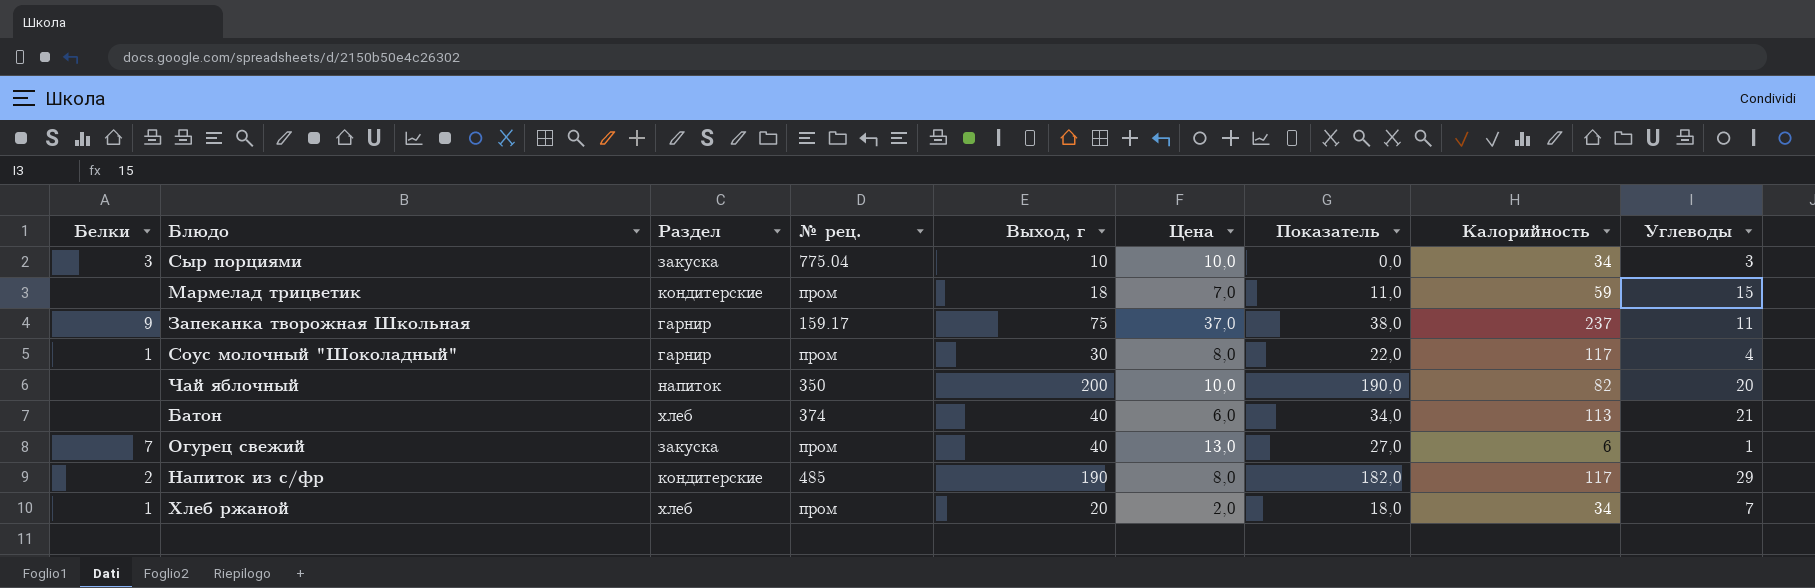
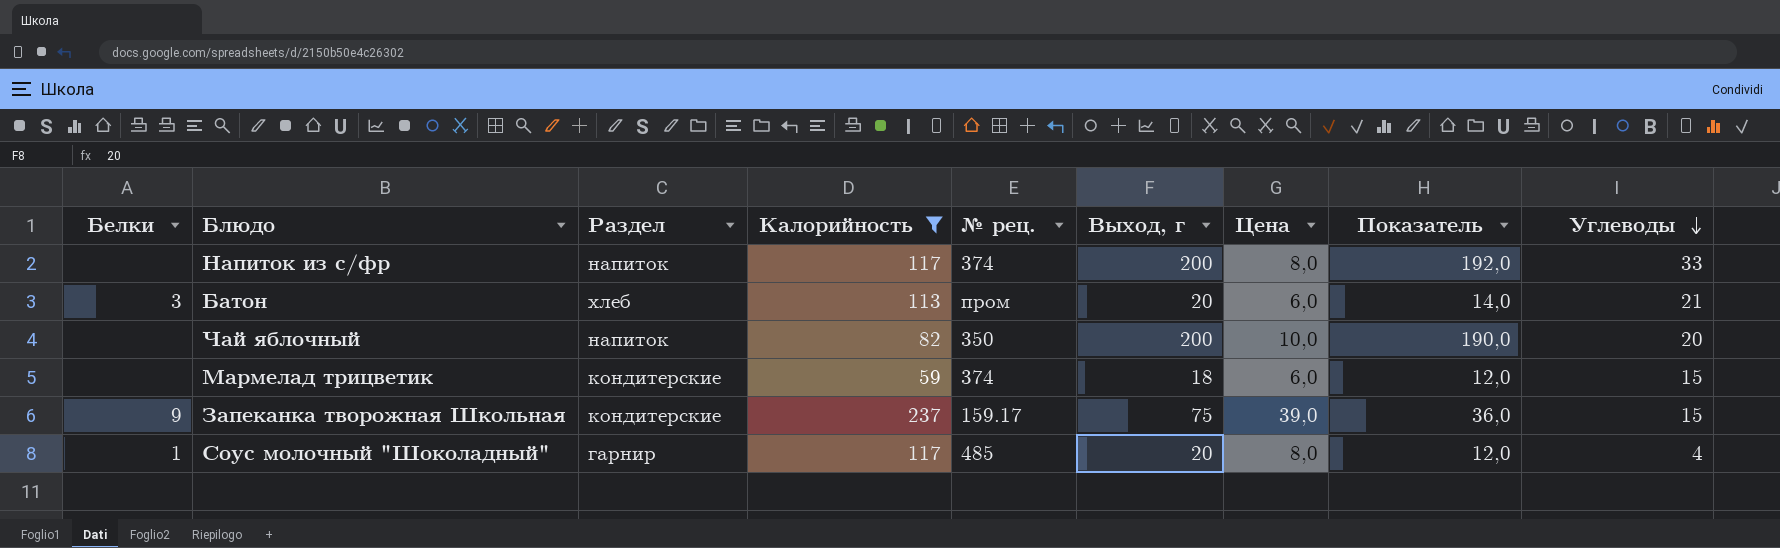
filter: none -> Калорийность >= 59
row order: none -> Углеводы descending
column Калорийность | position: 8 -> 4
Напиток из с/фр | Белки: 2 -> none
Напиток из с/фр | Раздел: кондитерские -> напиток
Напиток из с/фр | № рец.: 485 -> 374
Напиток из с/фр | Выход, г: 190 -> 200
Напиток из с/фр | Показатель: 182,0 -> 192,0
Напиток из с/фр | Углеводы: 29 -> 33
Батон | Белки: none -> 3
Батон | № рец.: 374 -> пром
Батон | Выход, г: 40 -> 20
Батон | Показатель: 34,0 -> 14,0
Мармелад трицветик | № рец.: пром -> 374
Мармелад трицветик | Цена: 7,0 -> 6,0
Мармелад трицветик | Показатель: 11,0 -> 12,0
Запеканка творожная Школьная | Раздел: гарнир -> кондитерские
Запеканка творожная Школьная | Цена: 37,0 -> 39,0
Запеканка творожная Школьная | Показатель: 38,0 -> 36,0
Запеканка творожная Школьная | Углеводы: 11 -> 15
Соус молочный "Шоколадный" | № рец.: пром -> 485
Соус молочный "Шоколадный" | Выход, г: 30 -> 20
Соус молочный "Шоколадный" | Показатель: 22,0 -> 12,0

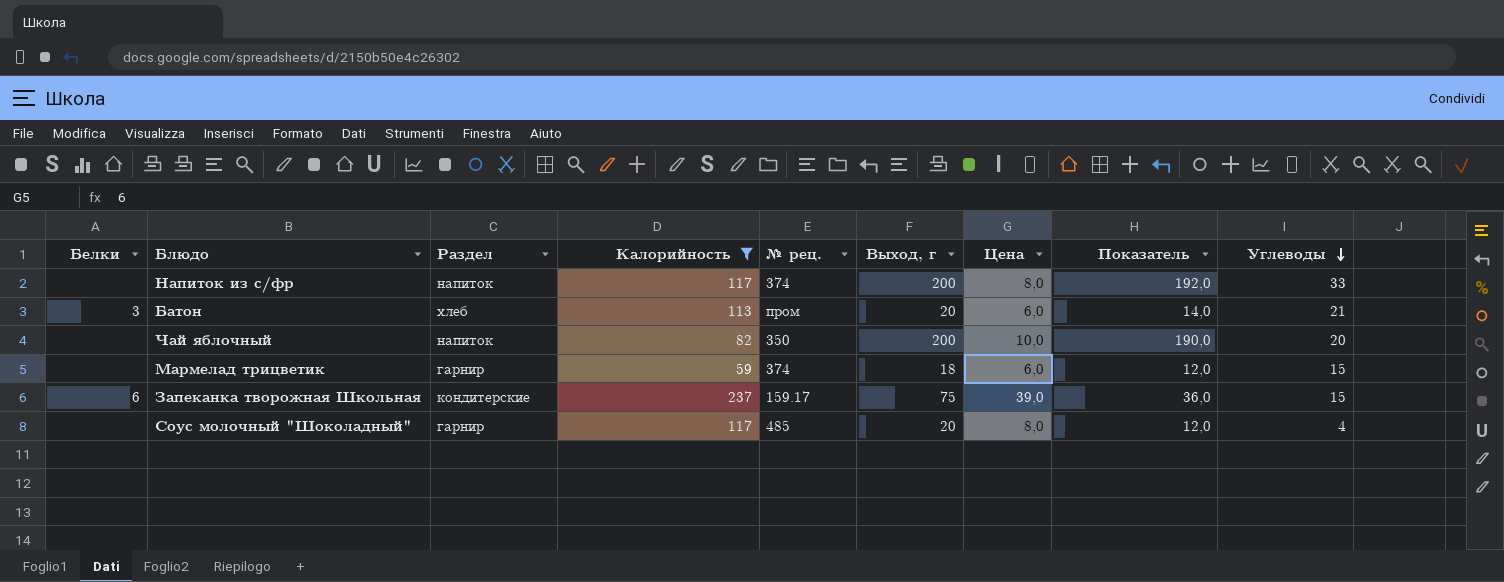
Мармелад трицветик | Раздел: кондитерские -> гарнир
Запеканка творожная Школьная | Белки: 9 -> 6
Соус молочный "Шоколадный" | Белки: 1 -> none

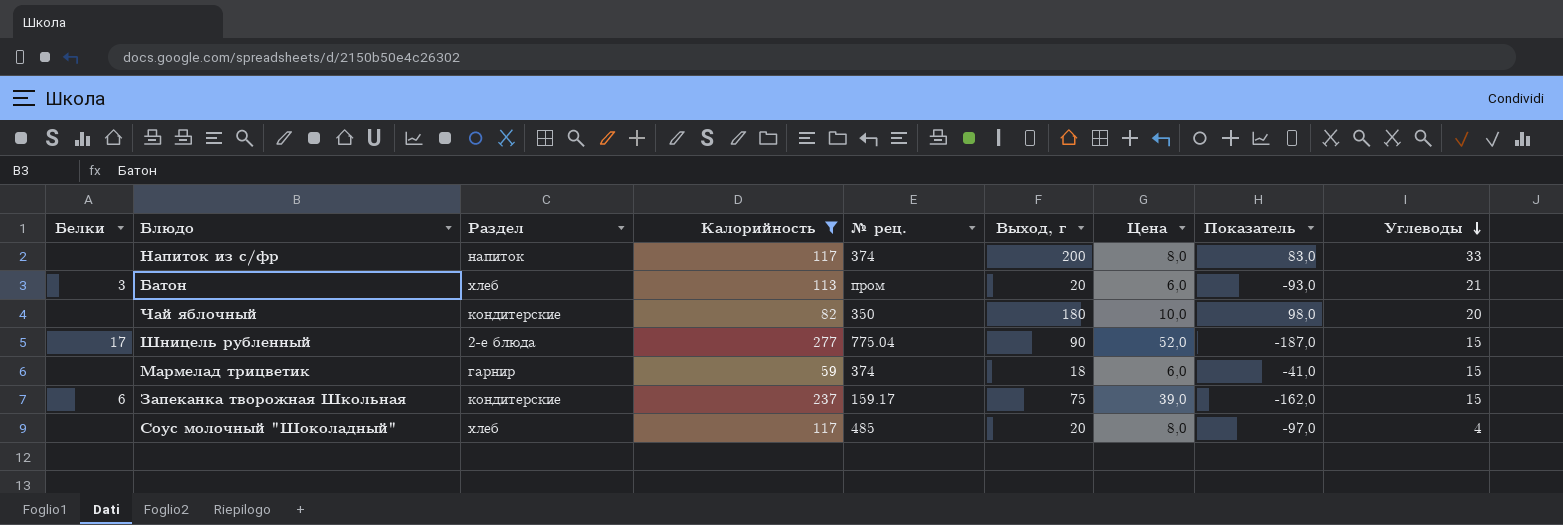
column Показатель | formula: [Выход, г] - [Цена] -> [Выход, г] - [Калорийность]
Чай яблочный | Раздел: напиток -> кондитерские
Чай яблочный | Выход, г: 200 -> 180
row Шницель рубленный: none -> 17 | 2-е блюда | 277 | 775.04 | 90 | 52,0 | -187,0 | 15
Соус молочный "Шоколадный" | Раздел: гарнир -> хлеб

